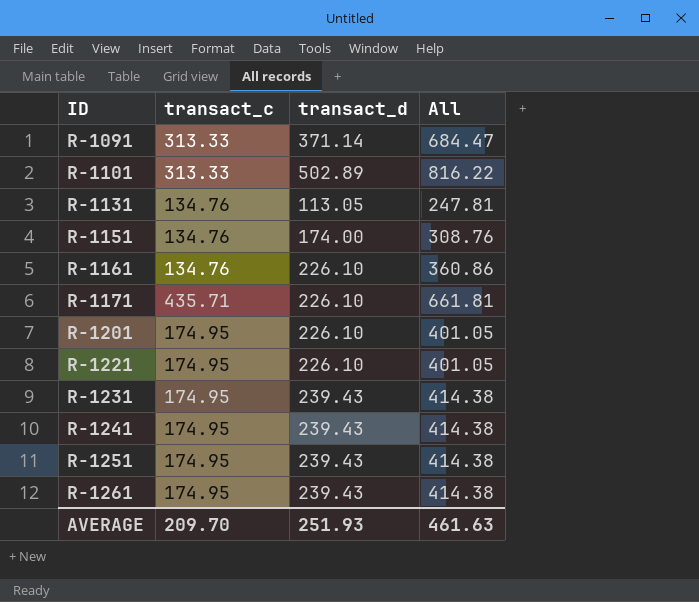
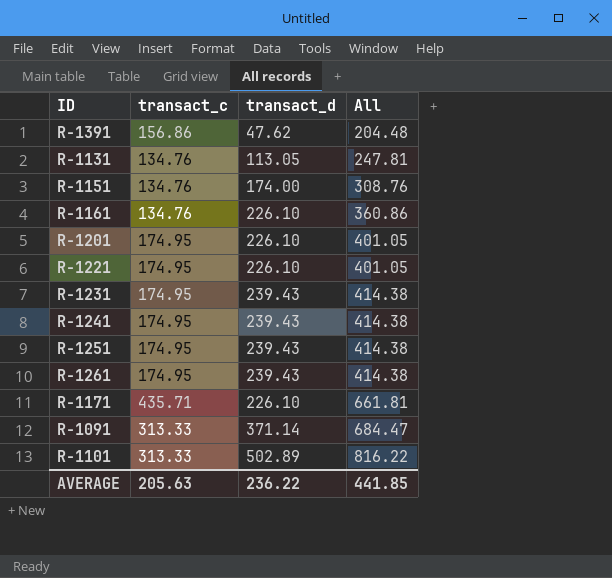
row order: ID ascending -> All ascending
row R-1391: none -> 156.86 | 47.62 | 204.48
AVERAGE | transact_c: 209.70 -> 205.63
AVERAGE | transact_d: 251.93 -> 236.22
AVERAGE | All: 461.63 -> 441.85

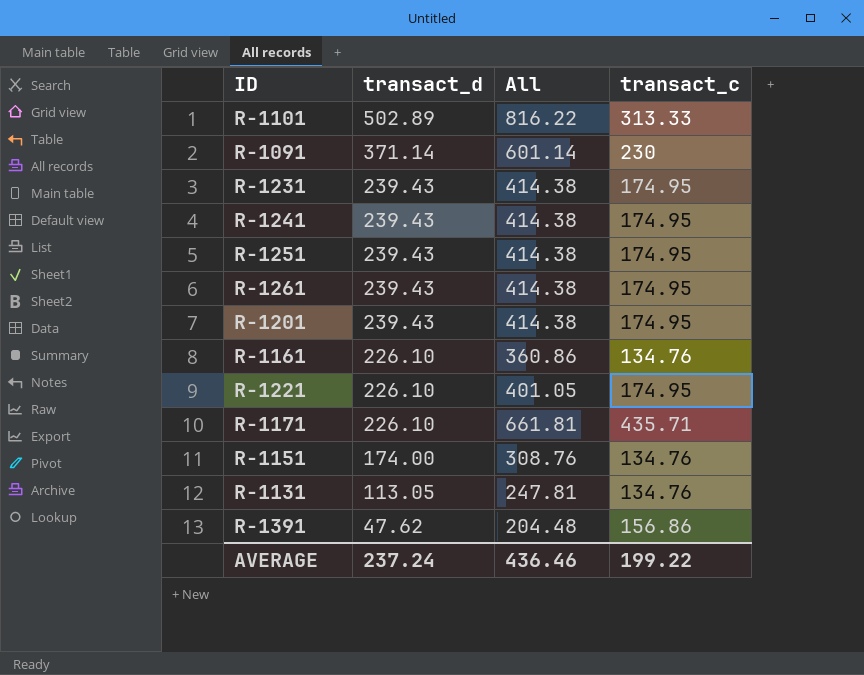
row order: All ascending -> transact_d descending
column transact_c | position: 2 -> 4
R-1091 | All: 684.47 -> 601.14
R-1091 | transact_c: 313.33 -> 230
R-1201 | transact_d: 226.10 -> 239.43
R-1201 | All: 401.05 -> 414.38
AVERAGE | transact_d: 236.22 -> 237.24
AVERAGE | All: 441.85 -> 436.46
AVERAGE | transact_c: 205.63 -> 199.22

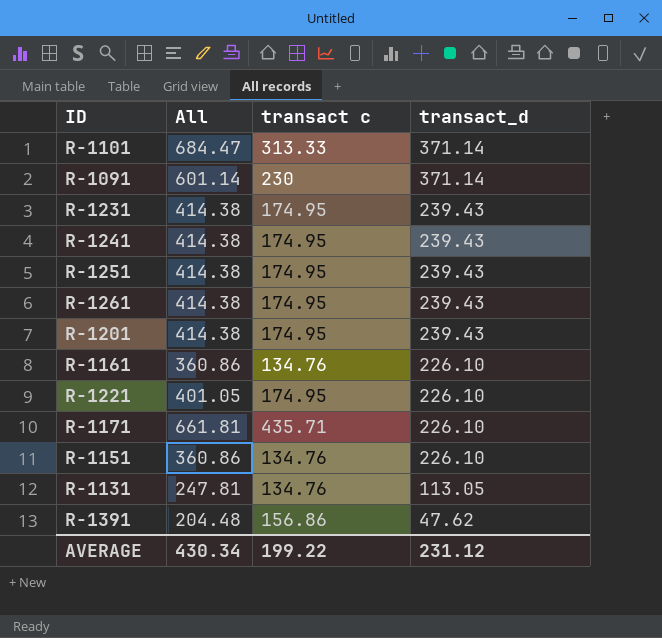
column name: transact_c -> transact c
column transact_d | position: 2 -> 4
R-1101 | All: 816.22 -> 684.47
R-1101 | transact_d: 502.89 -> 371.14
R-1151 | All: 308.76 -> 360.86
R-1151 | transact_d: 174.00 -> 226.10
AVERAGE | All: 436.46 -> 430.34
AVERAGE | transact_d: 237.24 -> 231.12

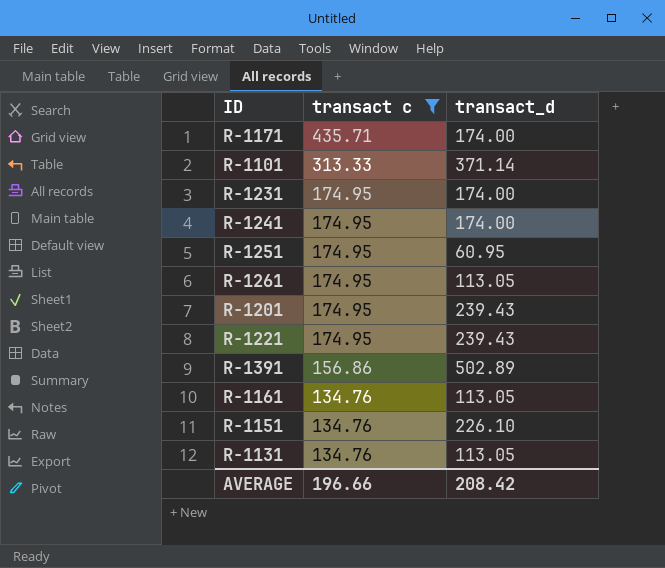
filter: none -> transact c != 230
row order: transact_d descending -> transact c descending
column All | formula: [transact c] + [transact_d] -> none
R-1171 | transact_d: 226.10 -> 174.00
R-1231 | transact_d: 239.43 -> 174.00
R-1241 | transact_d: 239.43 -> 174.00
R-1251 | transact_d: 239.43 -> 60.95
R-1261 | transact_d: 239.43 -> 113.05
R-1221 | transact_d: 226.10 -> 239.43
R-1391 | transact_d: 47.62 -> 502.89
R-1161 | transact_d: 226.10 -> 113.05
AVERAGE | transact c: 199.22 -> 196.66
AVERAGE | transact_d: 231.12 -> 208.42

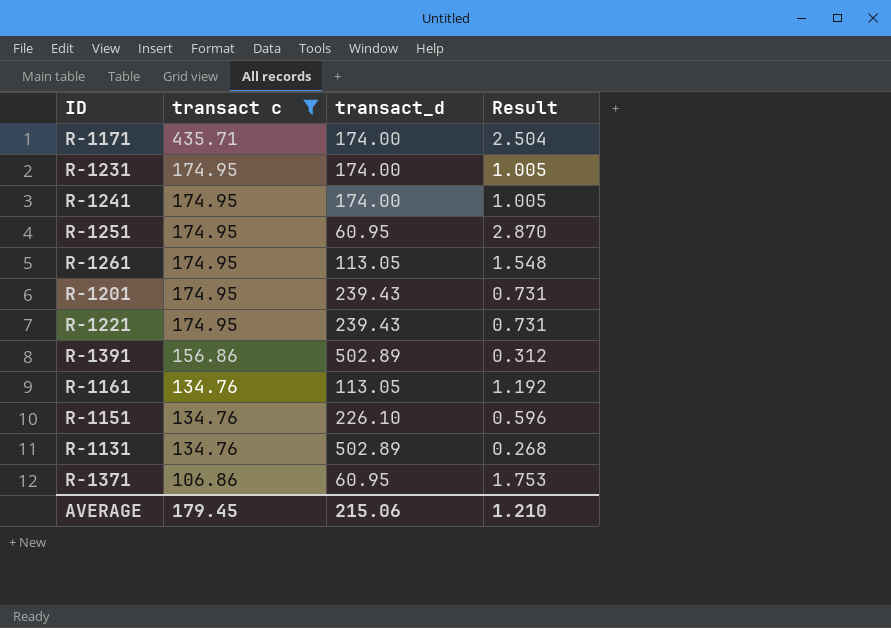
column Result | formula: none -> [transact c] / [transact_d]
row R-1101: 313.33 | 371.14 -> none
R-1131 | transact_d: 113.05 -> 502.89
row R-1371: none -> 106.86 | 60.95 | 1.753
AVERAGE | transact c: 196.66 -> 179.45
AVERAGE | transact_d: 208.42 -> 215.06

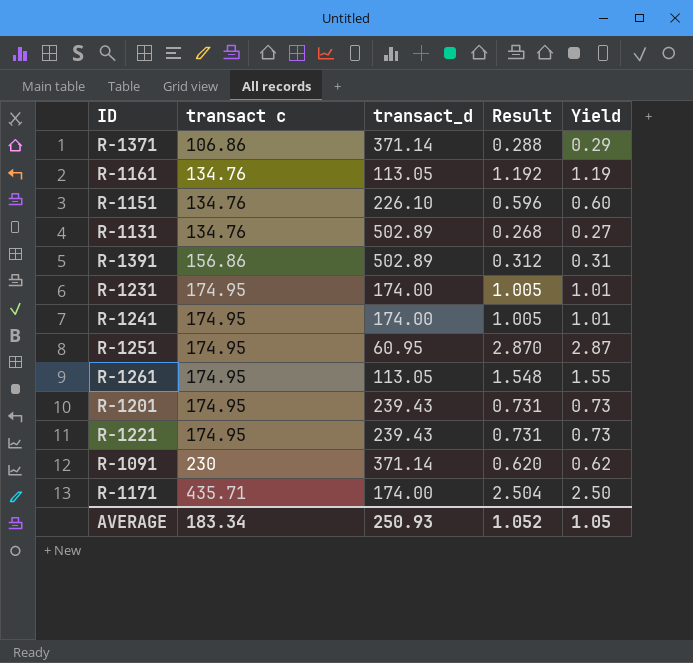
filter: transact c != 230 -> none
row order: transact c descending -> transact c ascending
column Yield | formula: none -> [transact c] / [transact_d]
R-1371 | transact_d: 60.95 -> 371.14
R-1371 | Result: 1.753 -> 0.288
AVERAGE | transact c: 179.45 -> 183.34
AVERAGE | transact_d: 215.06 -> 250.93
AVERAGE | Result: 1.210 -> 1.052

